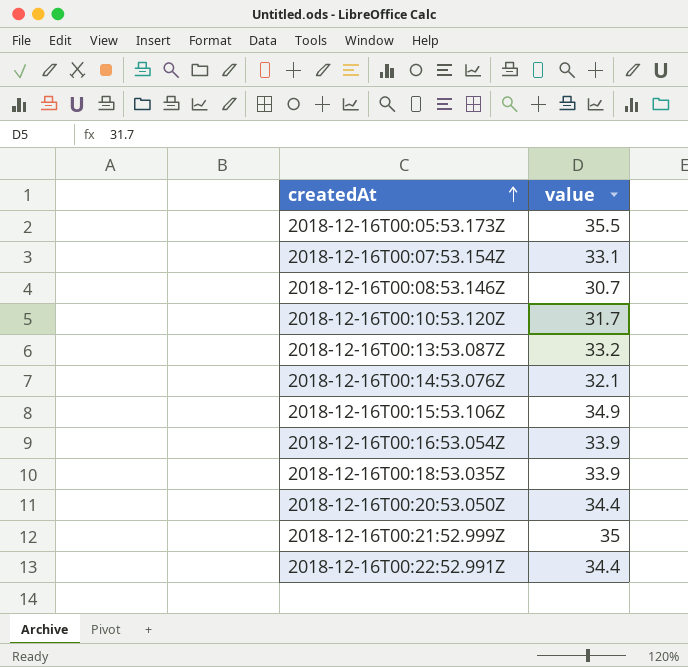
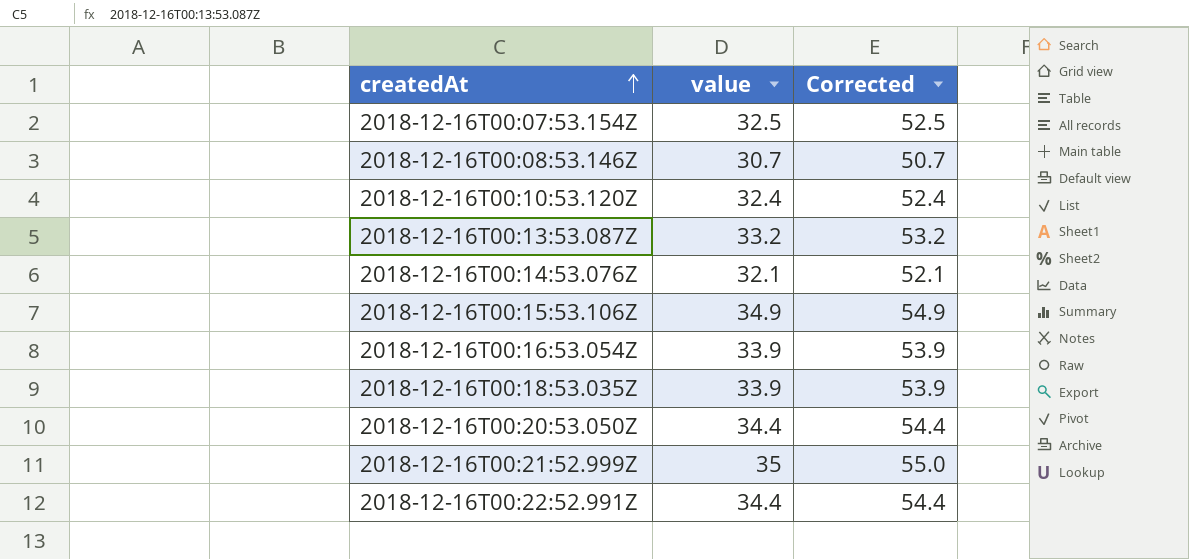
column Corrected | formula: none -> [value] + 20
row 2018-12-16T00:05:53.173Z: 35.5 -> none
2018-12-16T00:07:53.154Z | value: 33.1 -> 32.5
2018-12-16T00:10:53.120Z | value: 31.7 -> 32.4

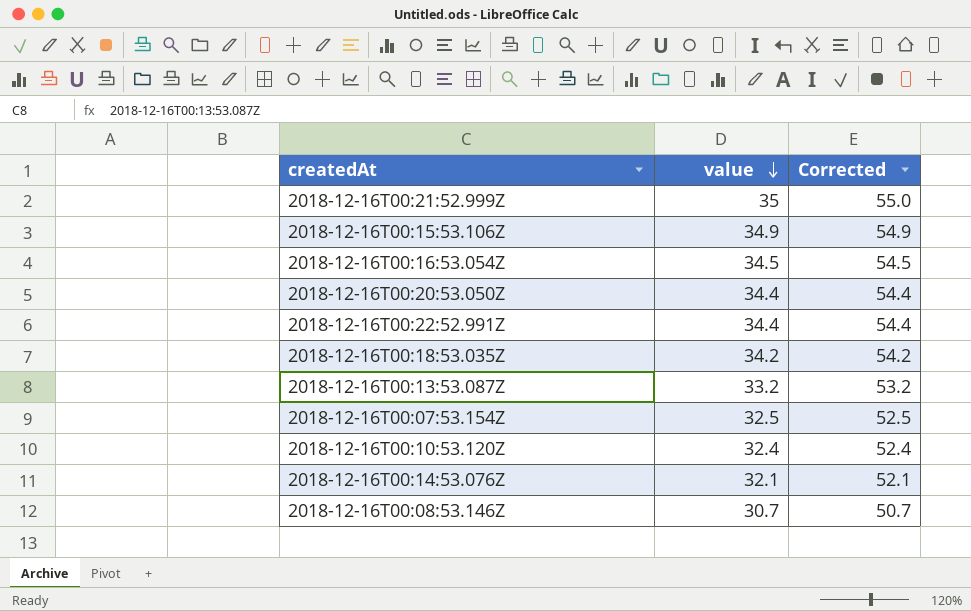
row order: createdAt ascending -> value descending
2018-12-16T00:16:53.054Z | value: 33.9 -> 34.5
2018-12-16T00:16:53.054Z | Corrected: 53.9 -> 54.5
2018-12-16T00:18:53.035Z | value: 33.9 -> 34.2
2018-12-16T00:18:53.035Z | Corrected: 53.9 -> 54.2

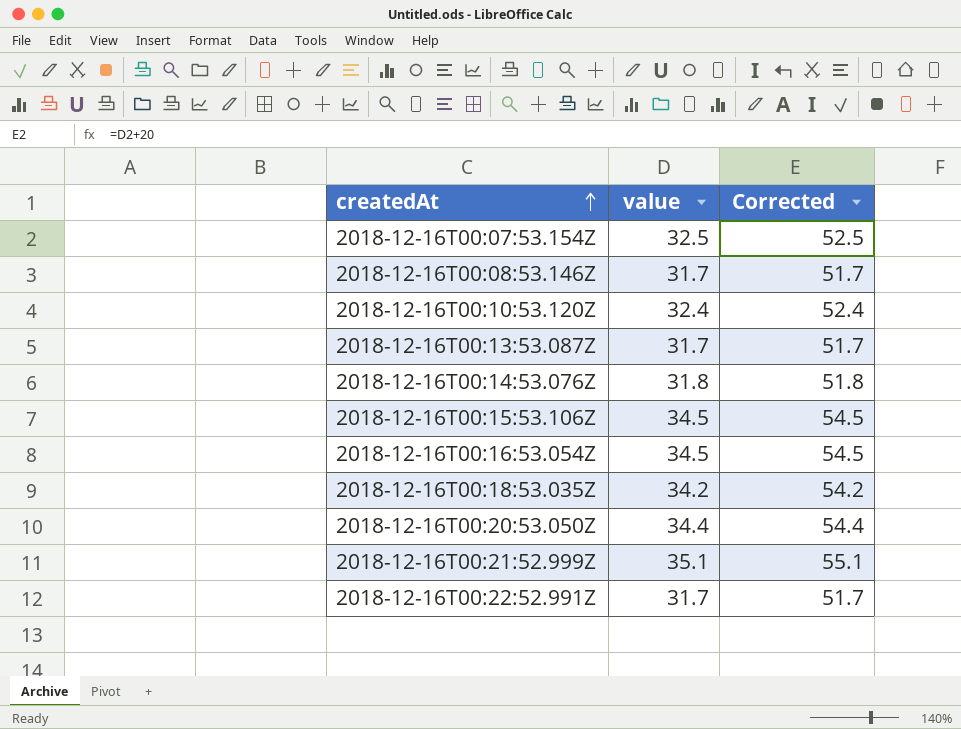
row order: value descending -> createdAt ascending
2018-12-16T00:08:53.146Z | value: 30.7 -> 31.7
2018-12-16T00:08:53.146Z | Corrected: 50.7 -> 51.7
2018-12-16T00:13:53.087Z | value: 33.2 -> 31.7
2018-12-16T00:13:53.087Z | Corrected: 53.2 -> 51.7
2018-12-16T00:14:53.076Z | value: 32.1 -> 31.8
2018-12-16T00:14:53.076Z | Corrected: 52.1 -> 51.8
2018-12-16T00:15:53.106Z | value: 34.9 -> 34.5
2018-12-16T00:15:53.106Z | Corrected: 54.9 -> 54.5
2018-12-16T00:21:52.999Z | value: 35 -> 35.1
2018-12-16T00:21:52.999Z | Corrected: 55.0 -> 55.1
2018-12-16T00:22:52.991Z | value: 34.4 -> 31.7
2018-12-16T00:22:52.991Z | Corrected: 54.4 -> 51.7

